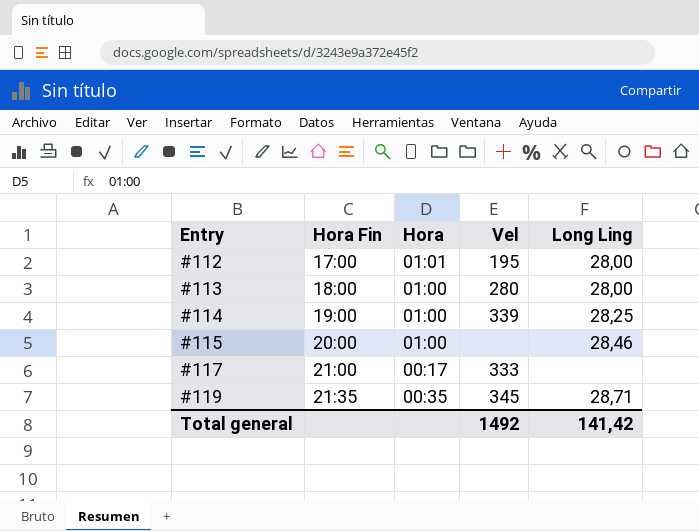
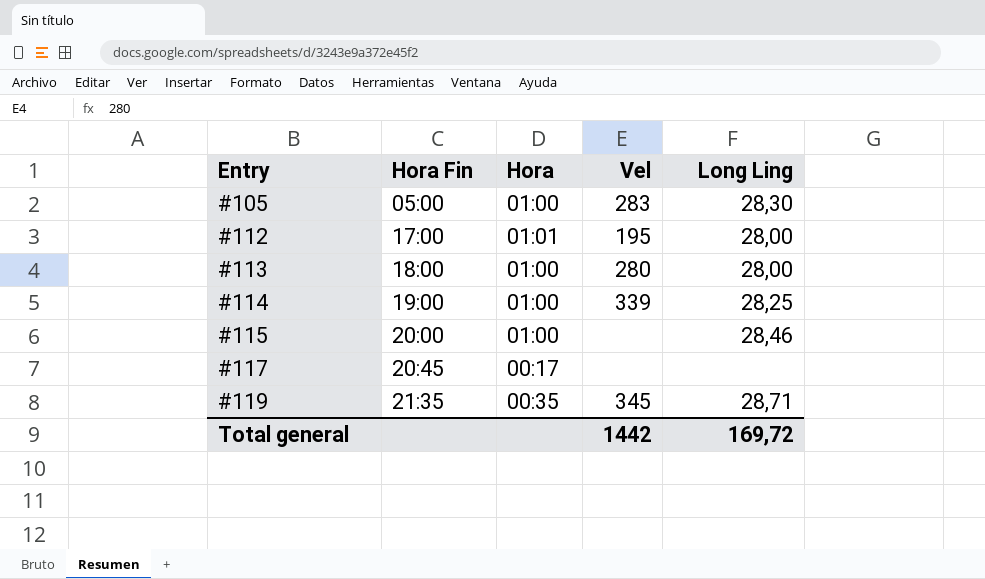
row #105: none -> 05:00 | 01:00 | 283 | 28,30
#117 | Hora Fin: 21:00 -> 20:45
#117 | Vel: 333 -> none
Total general | Vel: 1492 -> 1442
Total general | Long Ling: 141,42 -> 169,72

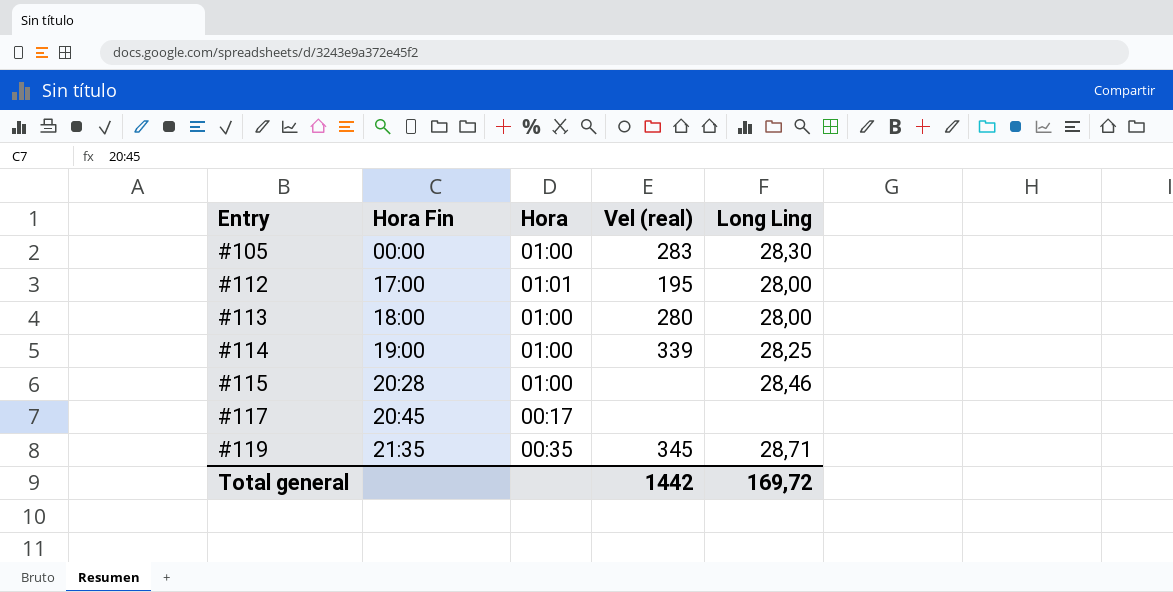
column name: Vel -> Vel (real)
#105 | Hora Fin: 05:00 -> 00:00
#115 | Hora Fin: 20:00 -> 20:28

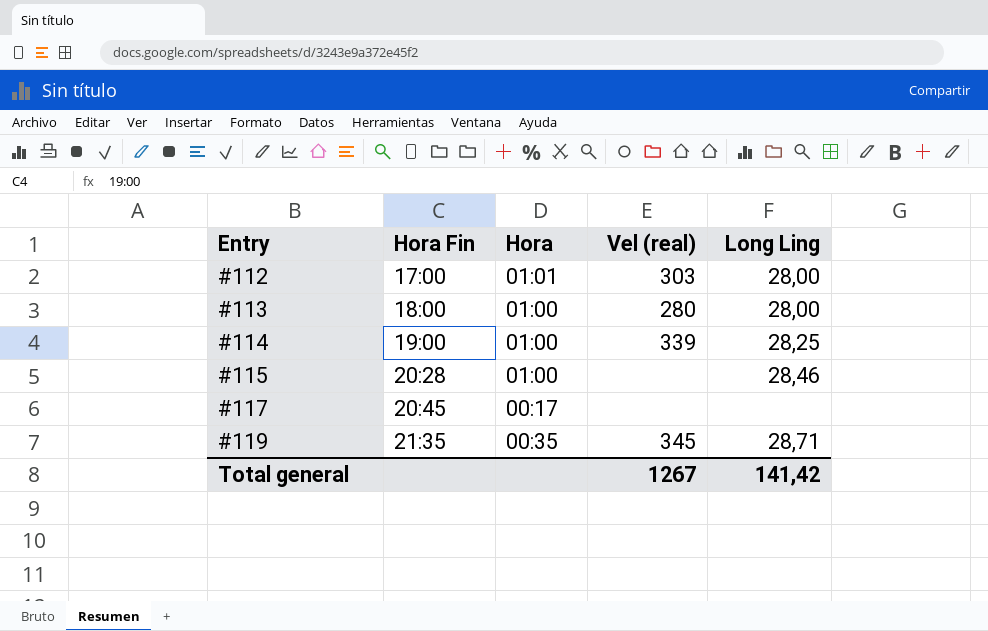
row #105: 00:00 | 01:00 | 283 | 28,30 -> none
#112 | Vel (real): 195 -> 303
Total general | Vel (real): 1442 -> 1267
Total general | Long Ling: 169,72 -> 141,42

